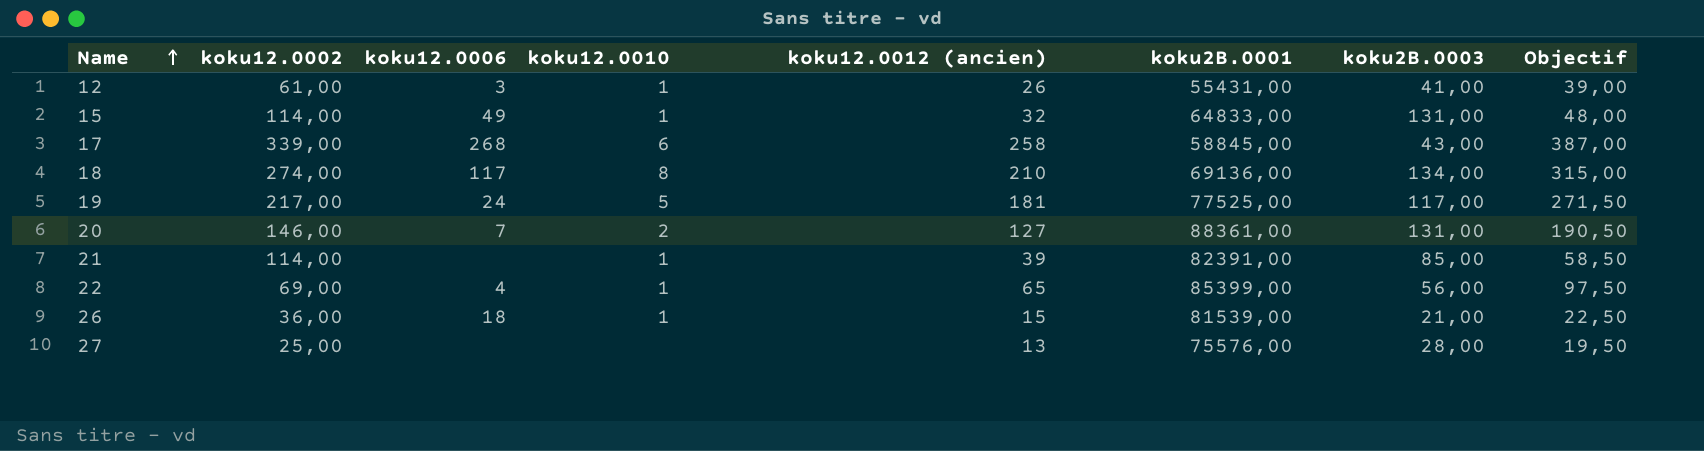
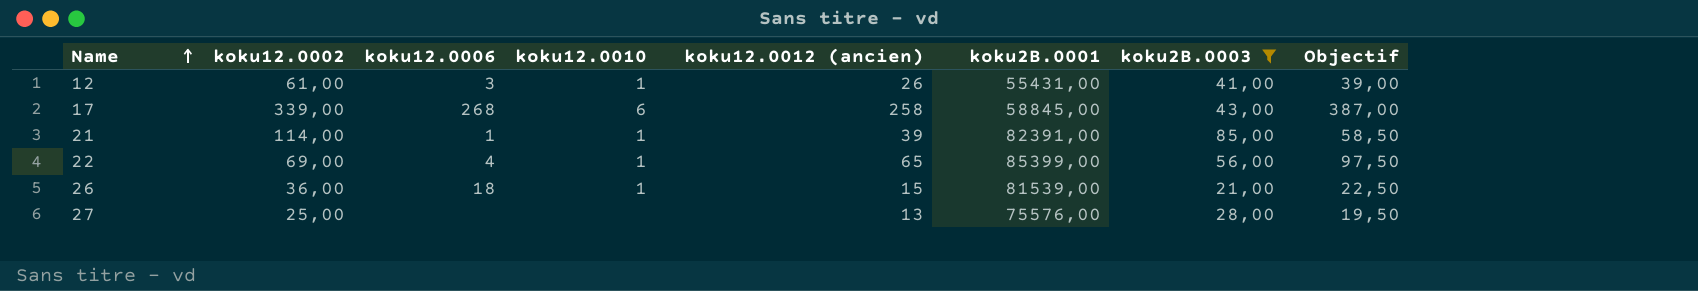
filter: none -> koku2B.0003 <= 85,00
21 | koku12.0006: none -> 1

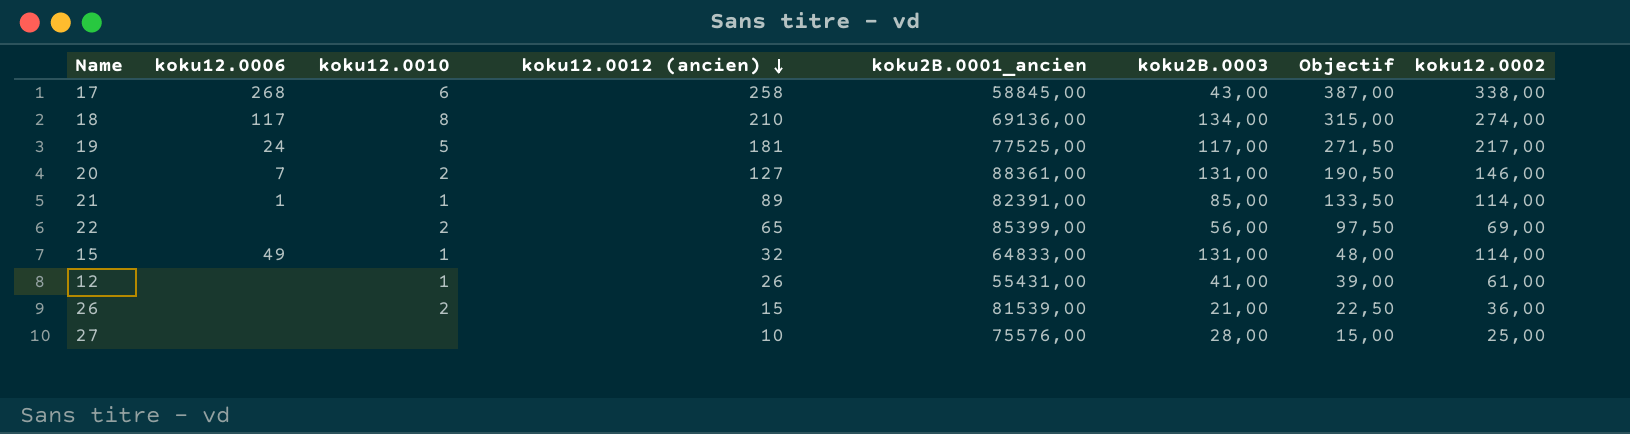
filter: koku2B.0003 <= 85,00 -> none
row order: Name ascending -> koku12.0012 (ancien) descending
column name: koku2B.0001 -> koku2B.0001_ancien
column koku12.0002 | position: 2 -> 8
17 | koku12.0002: 339,00 -> 338,00
21 | koku12.0012 (ancien): 39 -> 89
21 | Objectif: 58,50 -> 133,50
22 | koku12.0006: 4 -> none
22 | koku12.0010: 1 -> 2
12 | koku12.0006: 3 -> none
26 | koku12.0006: 18 -> none
26 | koku12.0010: 1 -> 2
27 | koku12.0012 (ancien): 13 -> 10
27 | Objectif: 19,50 -> 15,00

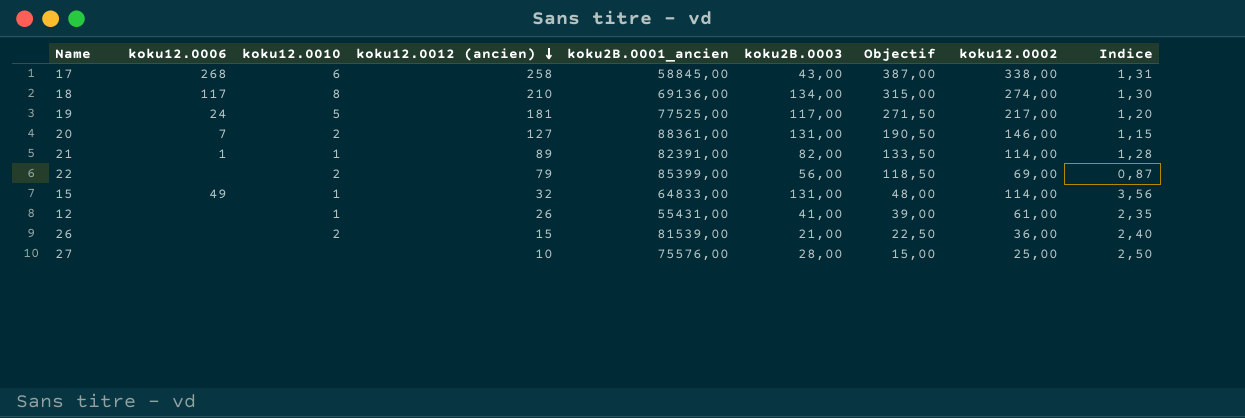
column Indice | formula: none -> [koku12.0002] / [koku12.0012 (ancien)]
21 | koku2B.0003: 85,00 -> 82,00
22 | koku12.0012 (ancien): 65 -> 79
22 | Objectif: 97,50 -> 118,50

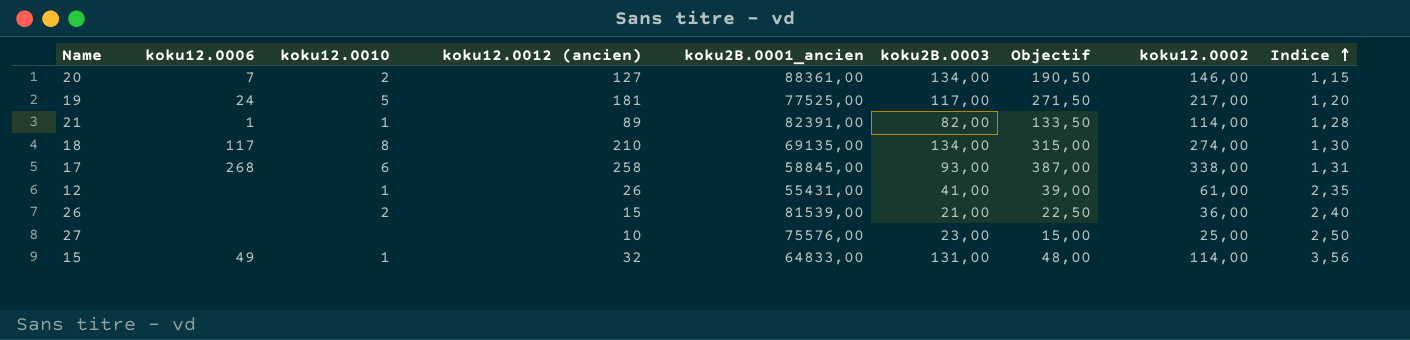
row order: koku12.0012 (ancien) descending -> Indice ascending
row 22: none | 2 | 79 | 85399,00 | 56,00 | 118,50 | 69,00 | 0,87 -> none
20 | koku2B.0003: 131,00 -> 134,00
18 | koku2B.0001_ancien: 69136,00 -> 69135,00
17 | koku2B.0003: 43,00 -> 93,00
27 | koku2B.0003: 28,00 -> 23,00

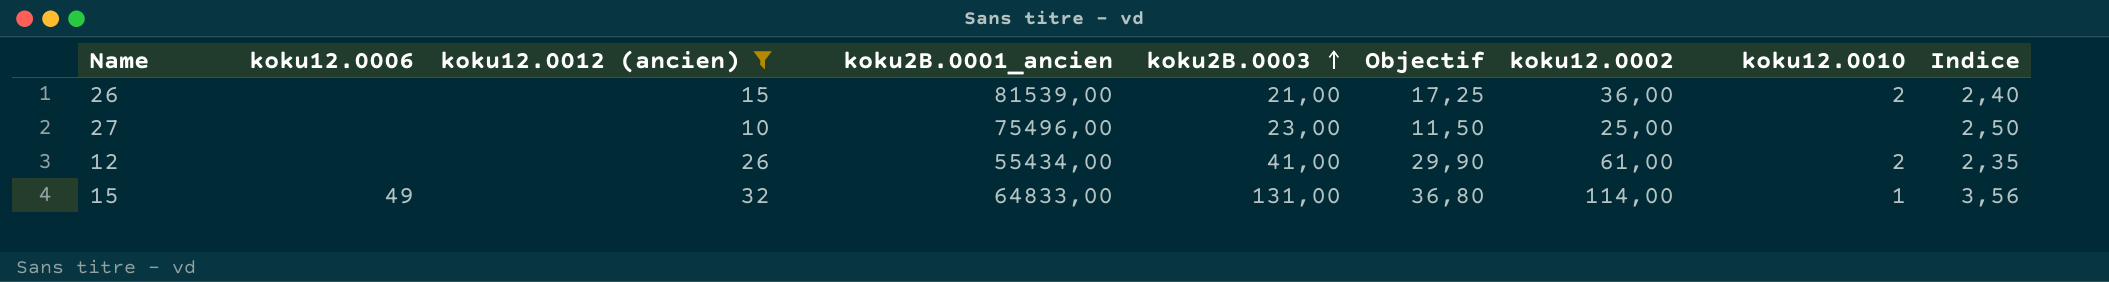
filter: none -> koku12.0012 (ancien) <= 32
row order: Indice ascending -> koku2B.0003 ascending
column Objectif | formula: [koku12.0012 (ancien)] * 1,5 -> [koku12.0012 (ancien)] * 1,15
column koku12.0010 | position: 3 -> 8
27 | koku2B.0001_ancien: 75576,00 -> 75496,00
12 | koku2B.0001_ancien: 55431,00 -> 55434,00
12 | koku12.0010: 1 -> 2

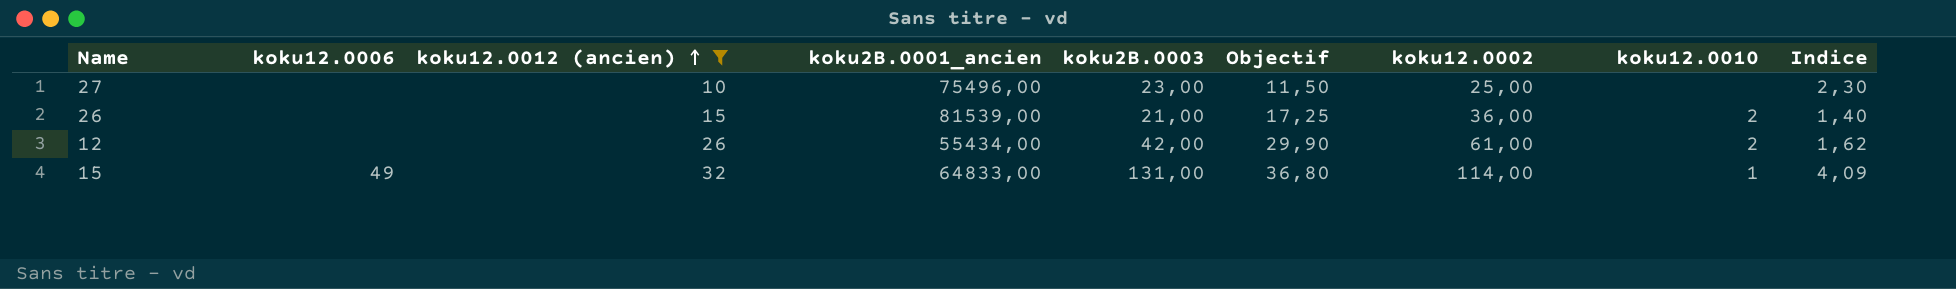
row order: koku2B.0003 ascending -> koku12.0012 (ancien) ascending
column Indice | formula: [koku12.0002] / [koku12.0012 (ancien)] -> [koku2B.0003] / [koku12.0012 (ancien)]
12 | koku2B.0003: 41,00 -> 42,00

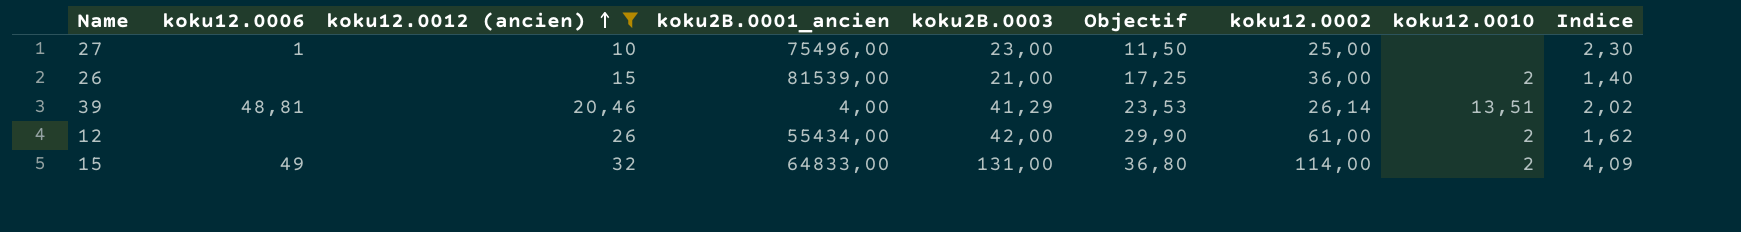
27 | koku12.0006: none -> 1
row 39: none -> 48,81 | 20,46 | 4,00 | 41,29 | 23,53 | 26,14 | 13,51 | 2,02
15 | koku12.0010: 1 -> 2

